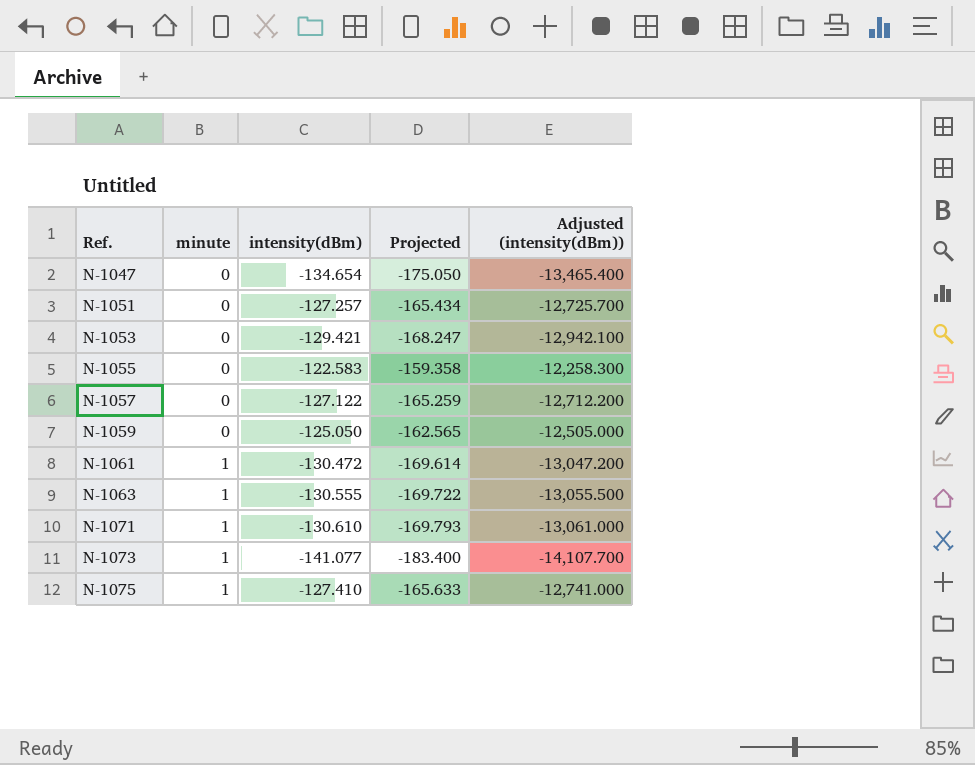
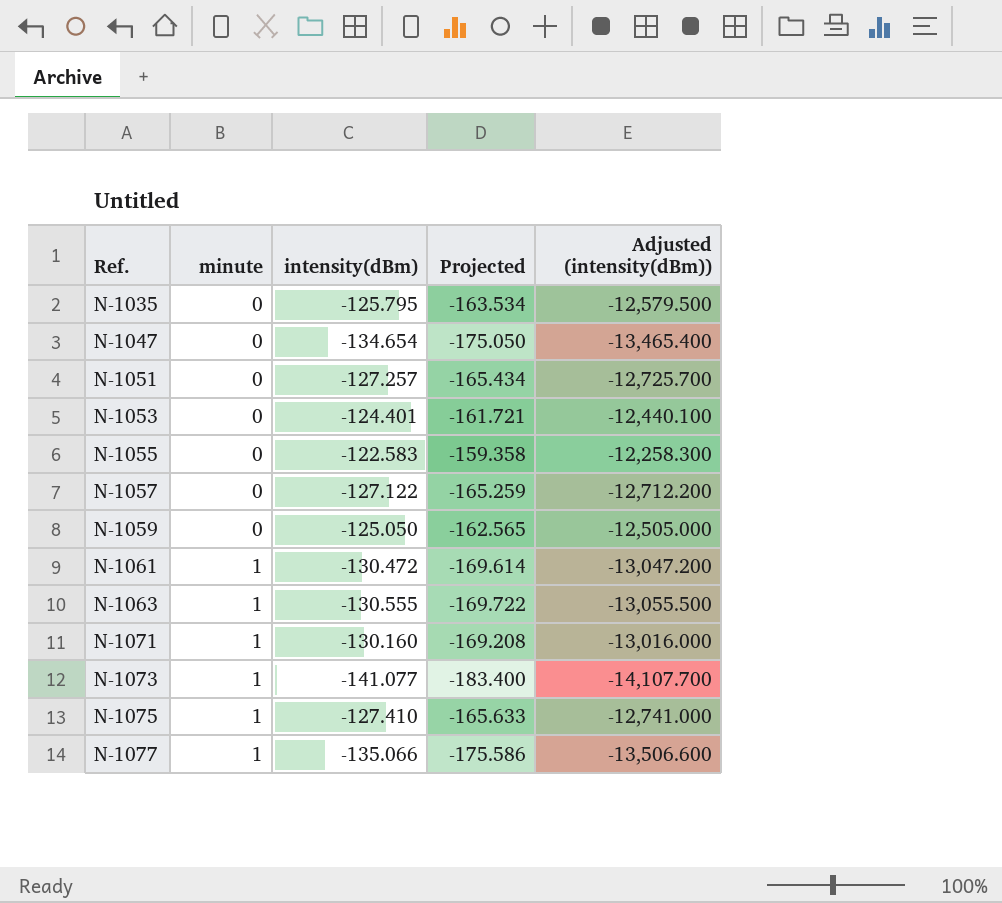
row N-1035: none -> 0 | -125.795 | -163.534 | -12,579.500
N-1053 | intensity(dBm): -129.421 -> -124.401
N-1053 | Projected: -168.247 -> -161.721
N-1053 | Adjusted (intensity(dBm)): -12,942.100 -> -12,440.100
N-1071 | intensity(dBm): -130.610 -> -130.160
N-1071 | Projected: -169.793 -> -169.208
N-1071 | Adjusted (intensity(dBm)): -13,061.000 -> -13,016.000
row N-1077: none -> 1 | -135.066 | -175.586 | -13,506.600

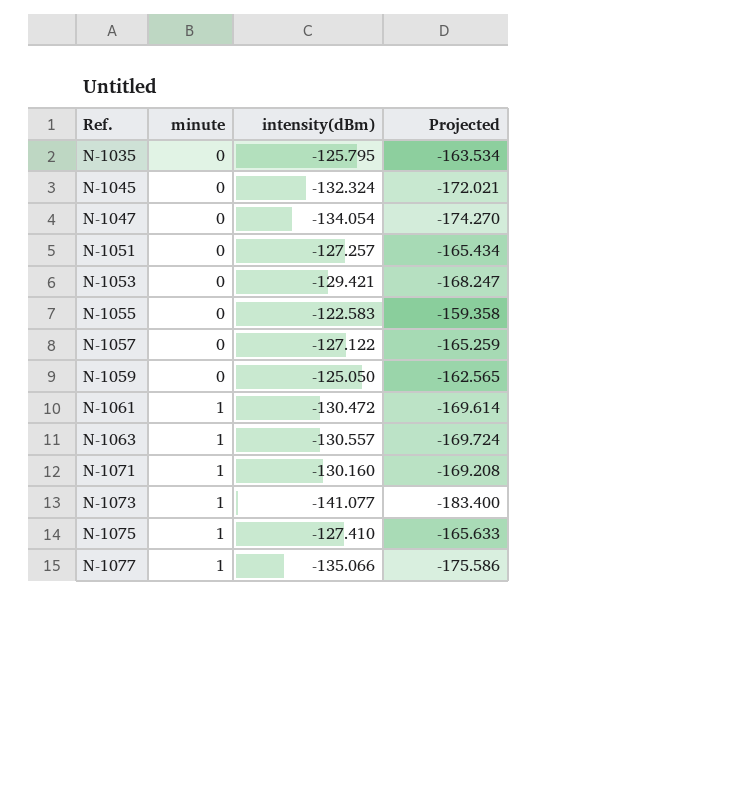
column Adjusted (intensity(dBm)) | formula: [intensity(dBm)] * 100 -> none
row N-1045: none -> 0 | -132.324 | -172.021
N-1047 | intensity(dBm): -134.654 -> -134.054
N-1047 | Projected: -175.050 -> -174.270
N-1053 | intensity(dBm): -124.401 -> -129.421
N-1053 | Projected: -161.721 -> -168.247
N-1063 | intensity(dBm): -130.555 -> -130.557
N-1063 | Projected: -169.722 -> -169.724

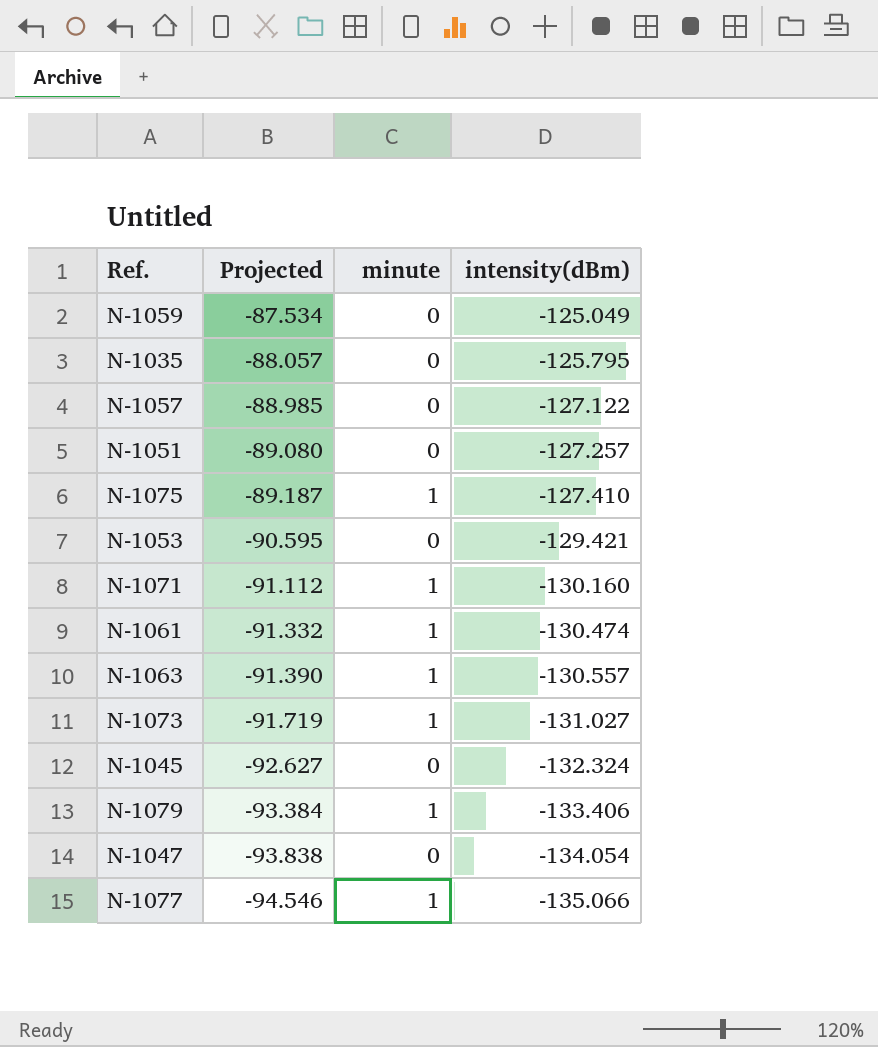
row order: Ref. ascending -> Projected descending
column Projected | formula: [intensity(dBm)] * 1.3 -> [intensity(dBm)] * 0.7
column Projected | position: 4 -> 2
row N-1055: 0 | -122.583 | -159.358 -> none
N-1059 | intensity(dBm): -125.050 -> -125.049
N-1061 | intensity(dBm): -130.472 -> -130.474
N-1073 | intensity(dBm): -141.077 -> -131.027
row N-1079: none -> -93.384 | 1 | -133.406

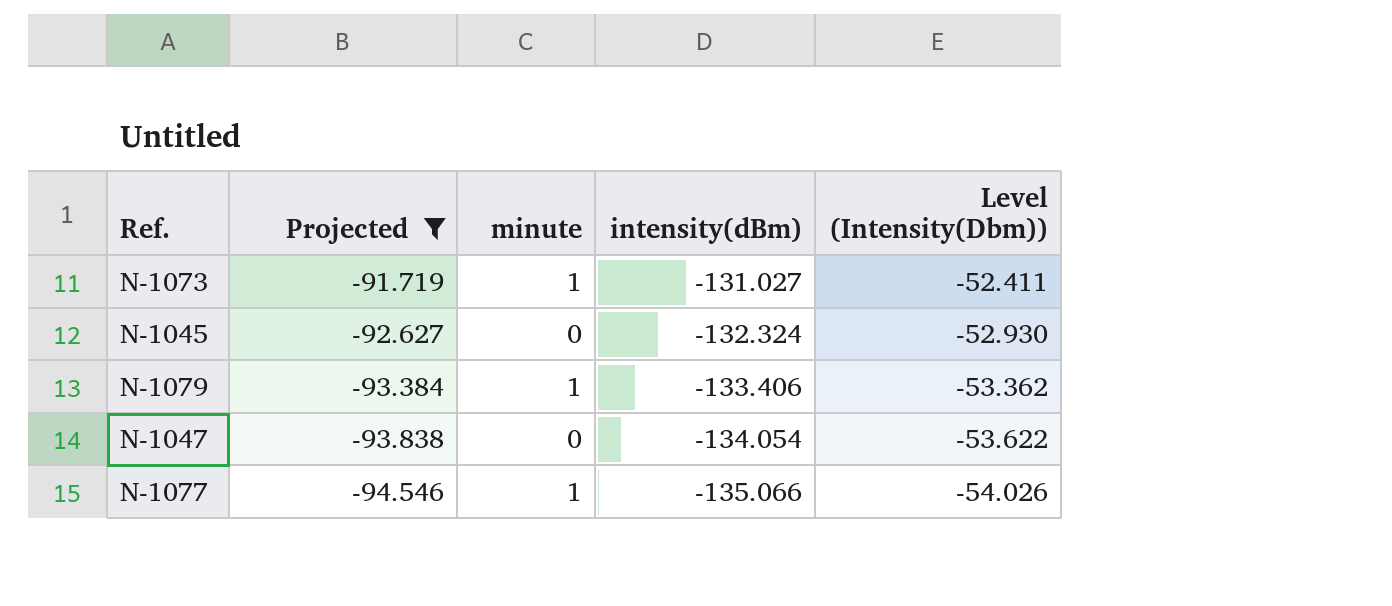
filter: none -> Projected <= -91.719
column Level (Intensity(Dbm)) | formula: none -> [intensity(dBm)] * 0.4

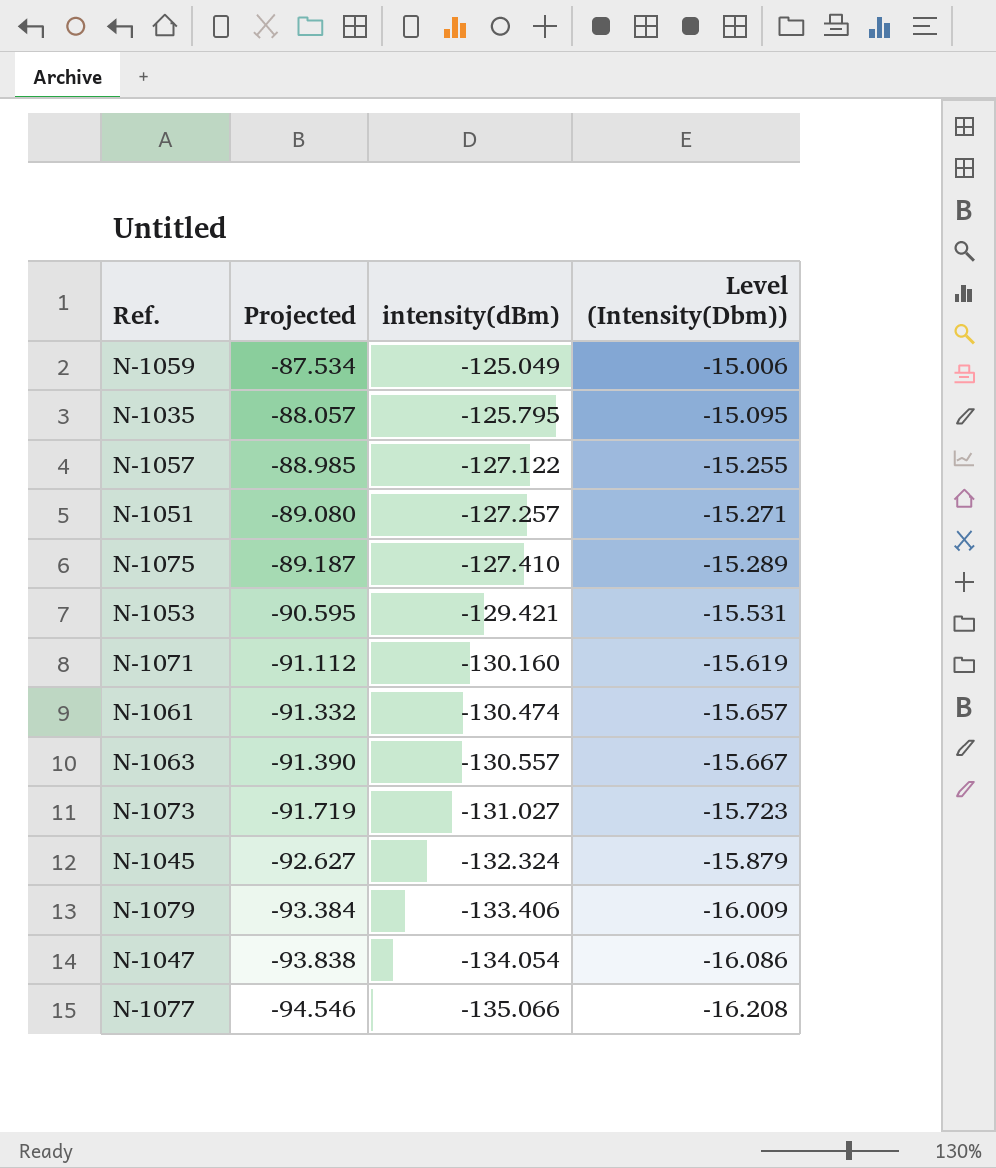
filter: Projected <= -91.719 -> none
column minute | position: 3 -> none
column Level (Intensity(Dbm)) | formula: [intensity(dBm)] * 0.4 -> [intensity(dBm)] * 0.12

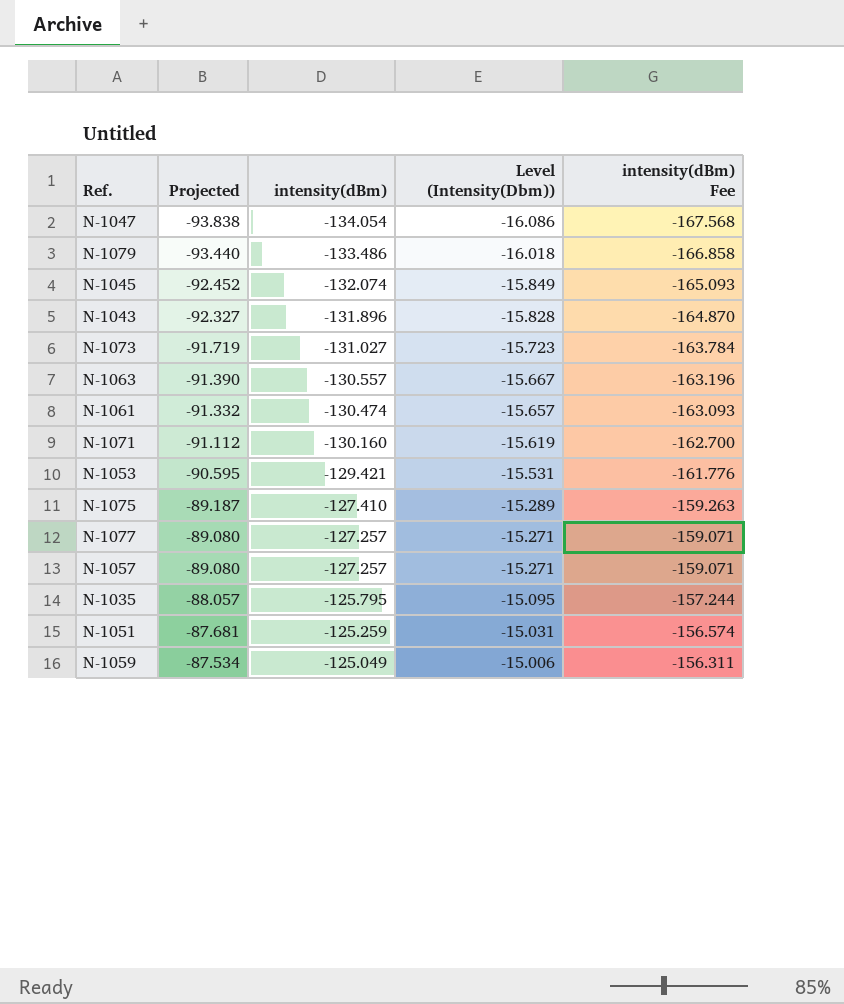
row order: Projected descending -> Projected ascending
column intensity(dBm) Fee | formula: none -> [intensity(dBm)] * 1.25
N-1079 | Projected: -93.384 -> -93.440
N-1079 | intensity(dBm): -133.406 -> -133.486
N-1079 | Level (Intensity(Dbm)): -16.009 -> -16.018
N-1045 | Projected: -92.627 -> -92.452
N-1045 | intensity(dBm): -132.324 -> -132.074
N-1045 | Level (Intensity(Dbm)): -15.879 -> -15.849
row N-1043: none -> -92.327 | -131.896 | -15.828 | -164.870
N-1077 | Projected: -94.546 -> -89.080
N-1077 | intensity(dBm): -135.066 -> -127.257
N-1077 | Level (Intensity(Dbm)): -16.208 -> -15.271
N-1057 | Projected: -88.985 -> -89.080
N-1057 | intensity(dBm): -127.122 -> -127.257
N-1057 | Level (Intensity(Dbm)): -15.255 -> -15.271
N-1051 | Projected: -89.080 -> -87.681
N-1051 | intensity(dBm): -127.257 -> -125.259
N-1051 | Level (Intensity(Dbm)): -15.271 -> -15.031

